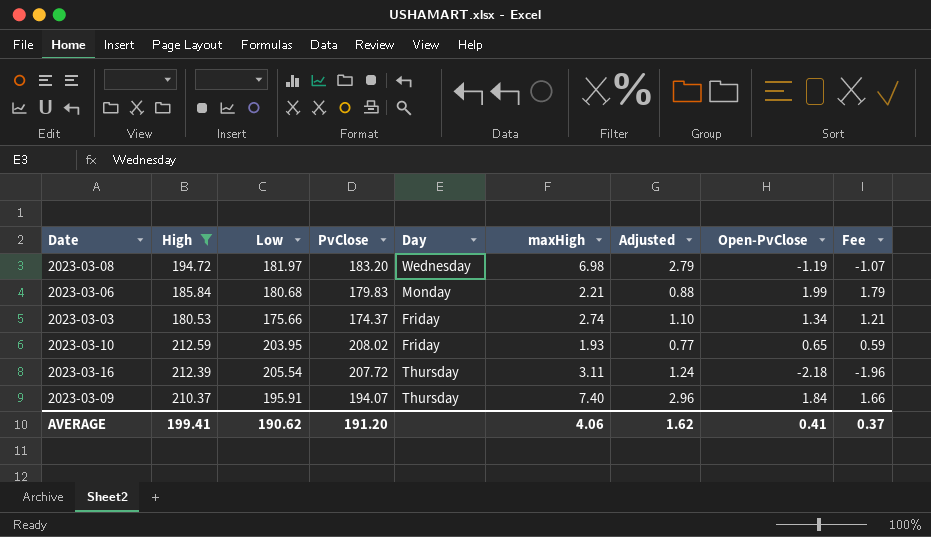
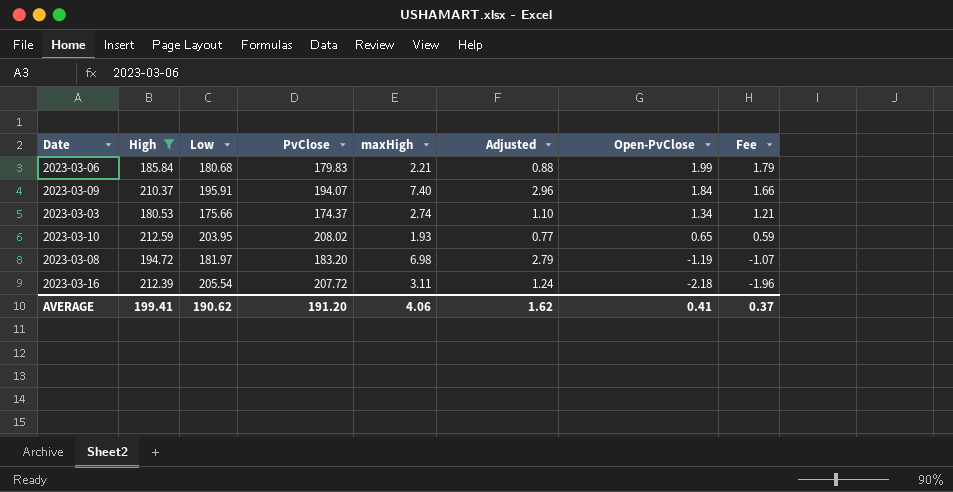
row order: none -> Open-PvClose descending
column Day | position: 5 -> none

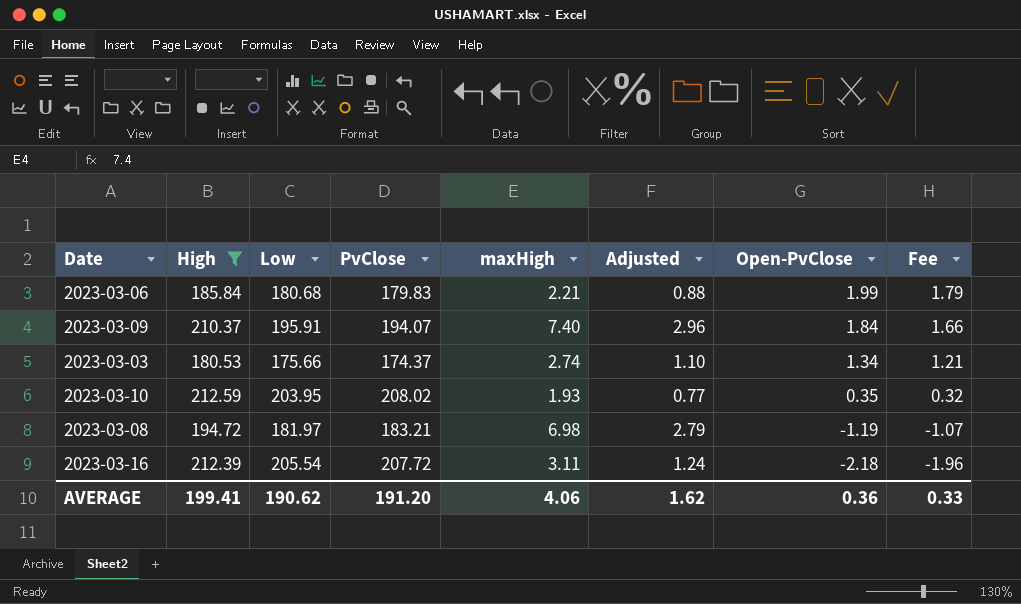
2023-03-10 | Open-PvClose: 0.65 -> 0.35
2023-03-10 | Fee: 0.59 -> 0.32
2023-03-08 | PvClose: 183.20 -> 183.21
AVERAGE | Open-PvClose: 0.41 -> 0.36
AVERAGE | Fee: 0.37 -> 0.33

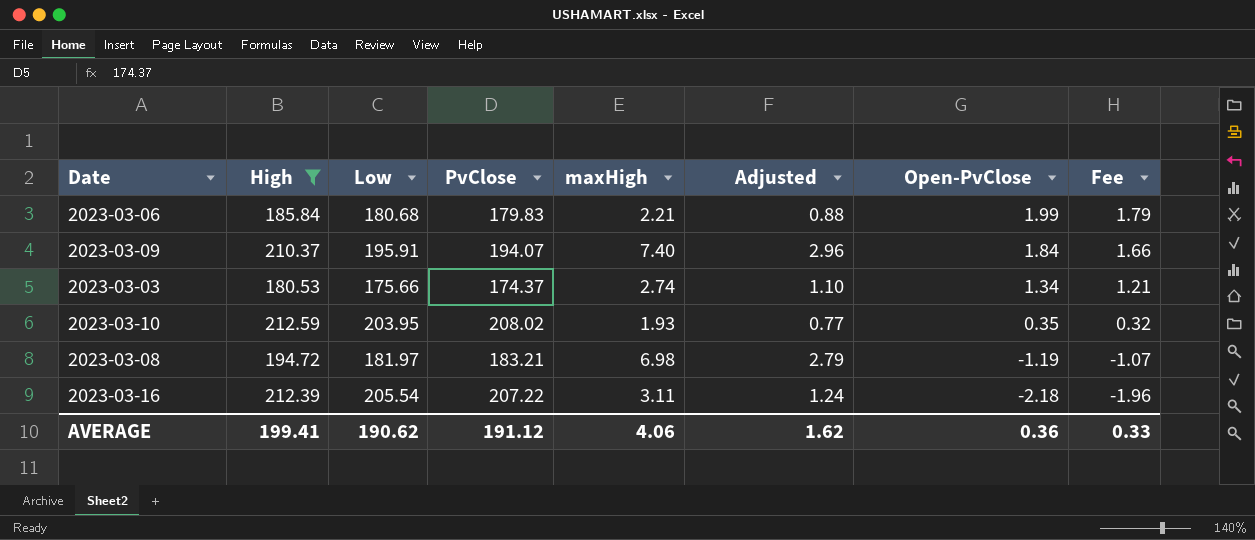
2023-03-16 | PvClose: 207.72 -> 207.22
AVERAGE | PvClose: 191.20 -> 191.12

